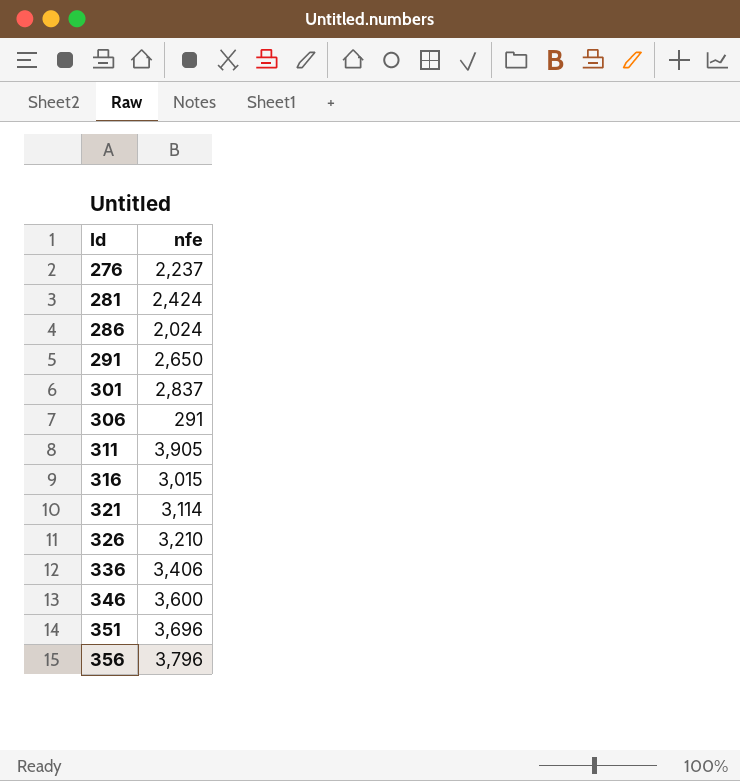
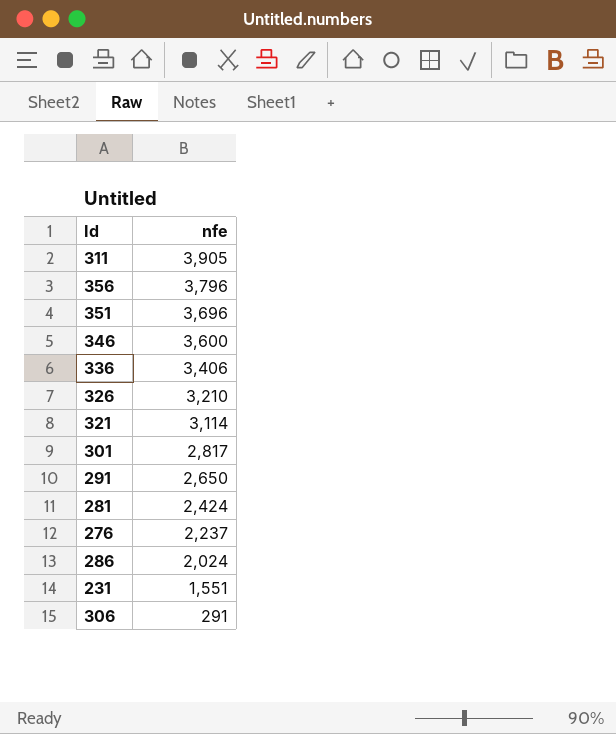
row order: Id ascending -> nfe descending
row 316: 3,015 -> none
301 | nfe: 2,837 -> 2,817
row 231: none -> 1,551

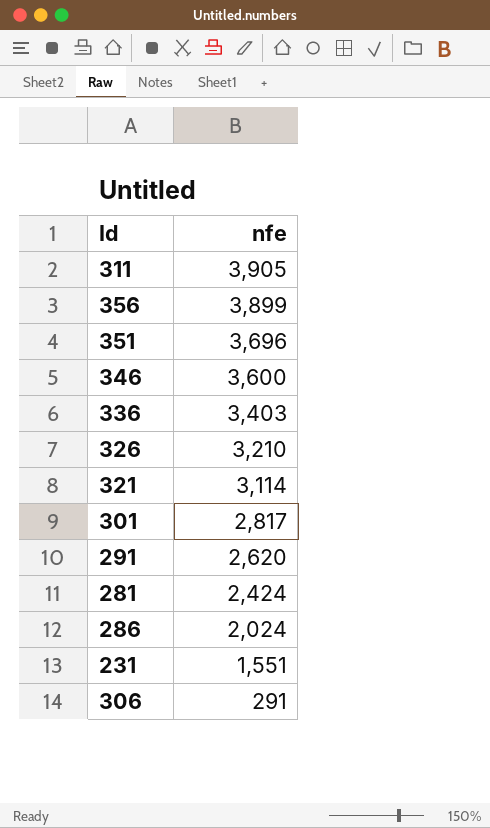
row 276: 2,237 -> none
356 | nfe: 3,796 -> 3,899
336 | nfe: 3,406 -> 3,403
291 | nfe: 2,650 -> 2,620

